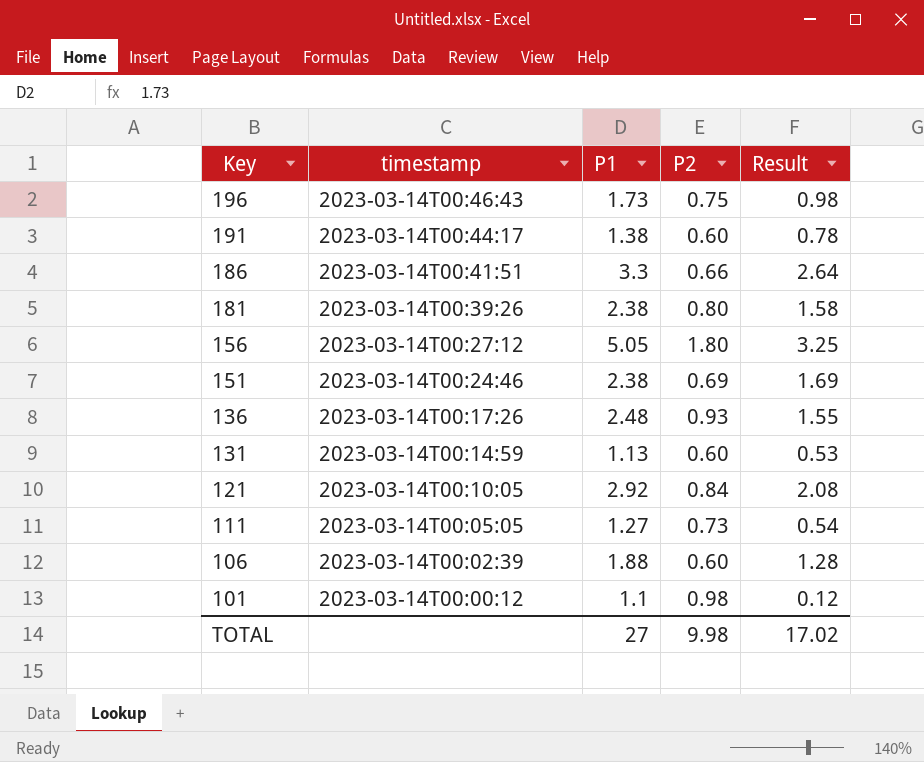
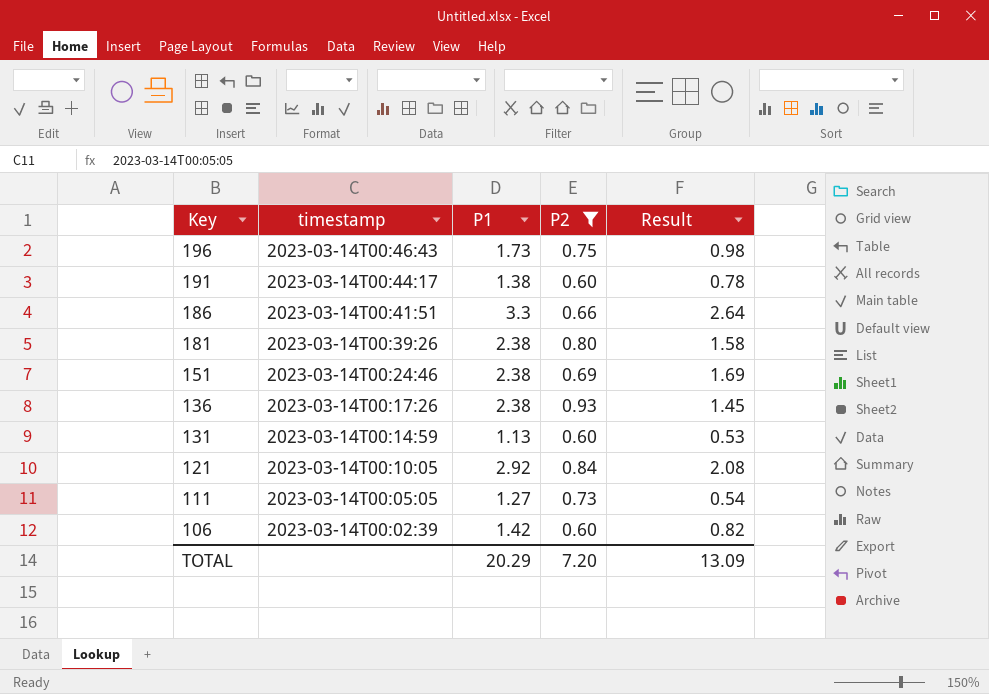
filter: none -> P2 <= 0.93
136 | P1: 2.48 -> 2.38
136 | Result: 1.55 -> 1.45
106 | P1: 1.88 -> 1.42
106 | Result: 1.28 -> 0.82
TOTAL | P1: 27 -> 20.29
TOTAL | P2: 9.98 -> 7.20
TOTAL | Result: 17.02 -> 13.09

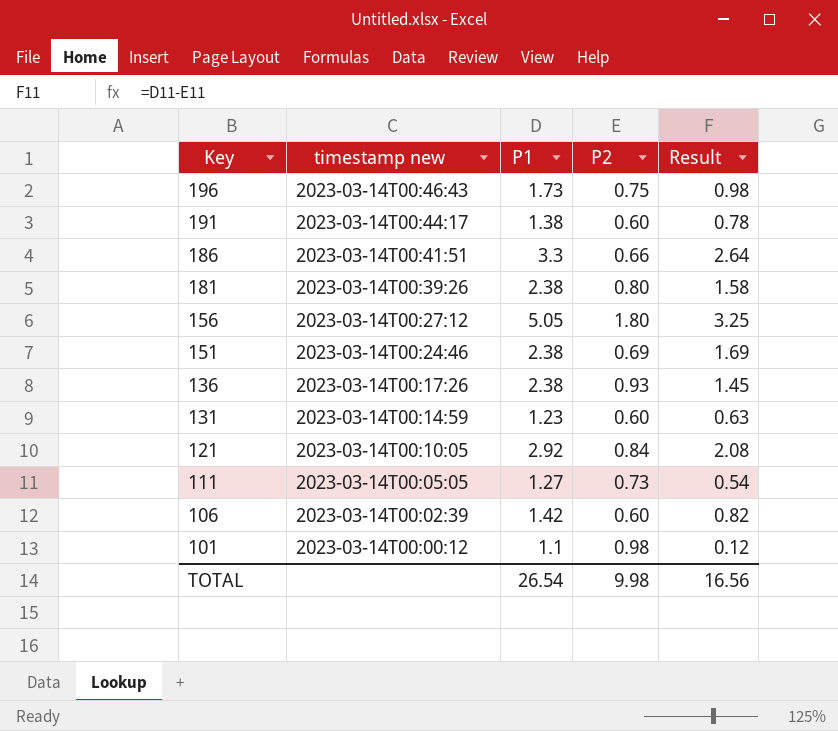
filter: P2 <= 0.93 -> none
column name: timestamp -> timestamp new
131 | P1: 1.13 -> 1.23
131 | Result: 0.53 -> 0.63
TOTAL | P1: 20.29 -> 26.54
TOTAL | P2: 7.20 -> 9.98
TOTAL | Result: 13.09 -> 16.56

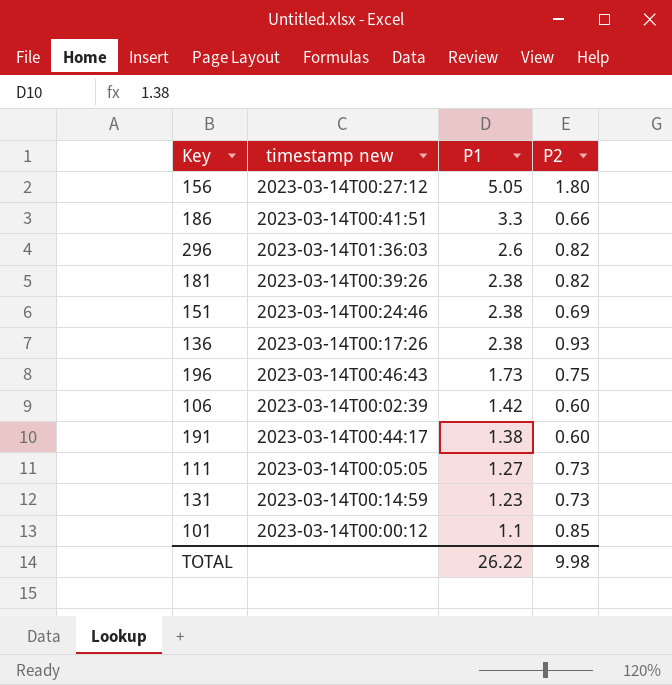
row order: Key descending -> P1 descending
column Result | formula: [P1] - [P2] -> none
row 121: 2023-03-14T00:10:05 | 2.92 | 0.84 | 2.08 -> none
row 296: none -> 2023-03-14T01:36:03 | 2.6 | 0.82
181 | P2: 0.80 -> 0.82
131 | P2: 0.60 -> 0.73
101 | P2: 0.98 -> 0.85
TOTAL | P1: 26.54 -> 26.22

